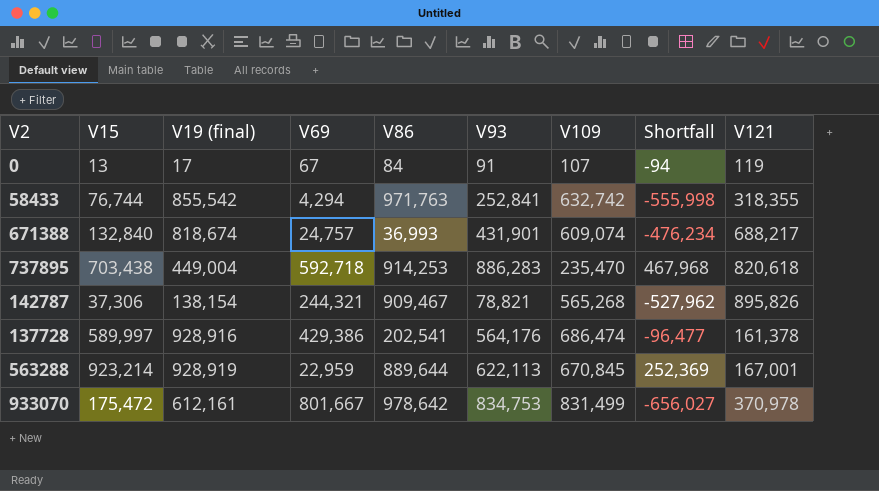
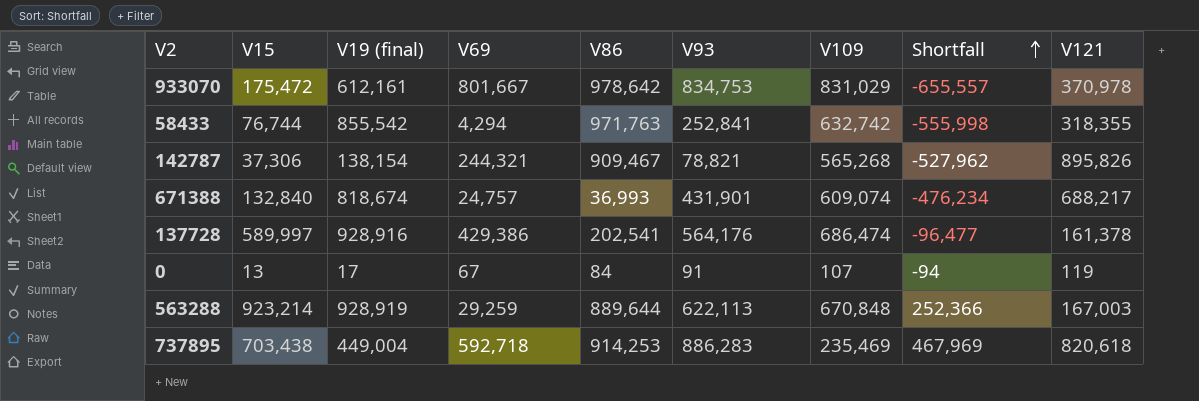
row order: none -> Shortfall ascending
933070 | V109: 831,499 -> 831,029
933070 | Shortfall: -656,027 -> -655,557
563288 | V69: 22,959 -> 29,259
563288 | V109: 670,845 -> 670,848
563288 | Shortfall: 252,369 -> 252,366
563288 | V121: 167,001 -> 167,003
737895 | V109: 235,470 -> 235,469
737895 | Shortfall: 467,968 -> 467,969

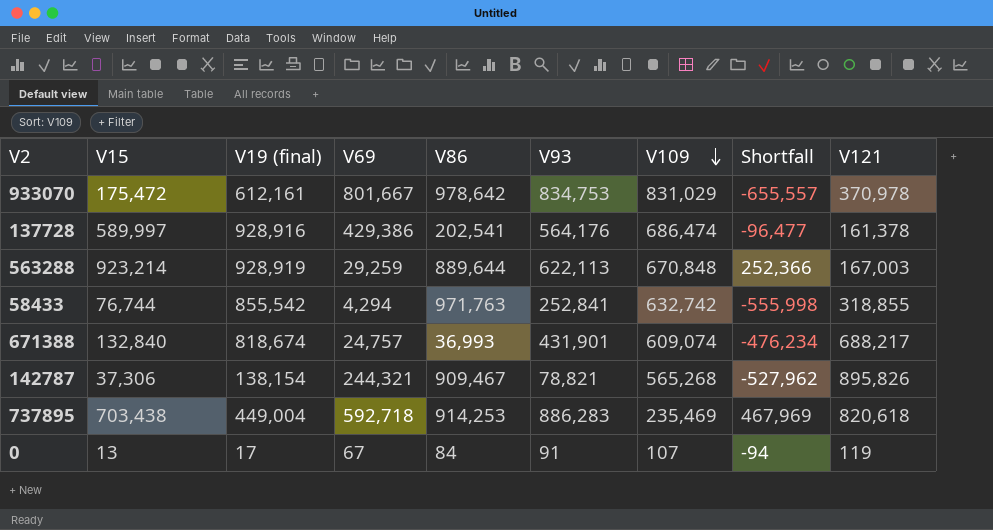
row order: Shortfall ascending -> V109 descending
58433 | V121: 318,355 -> 318,855

